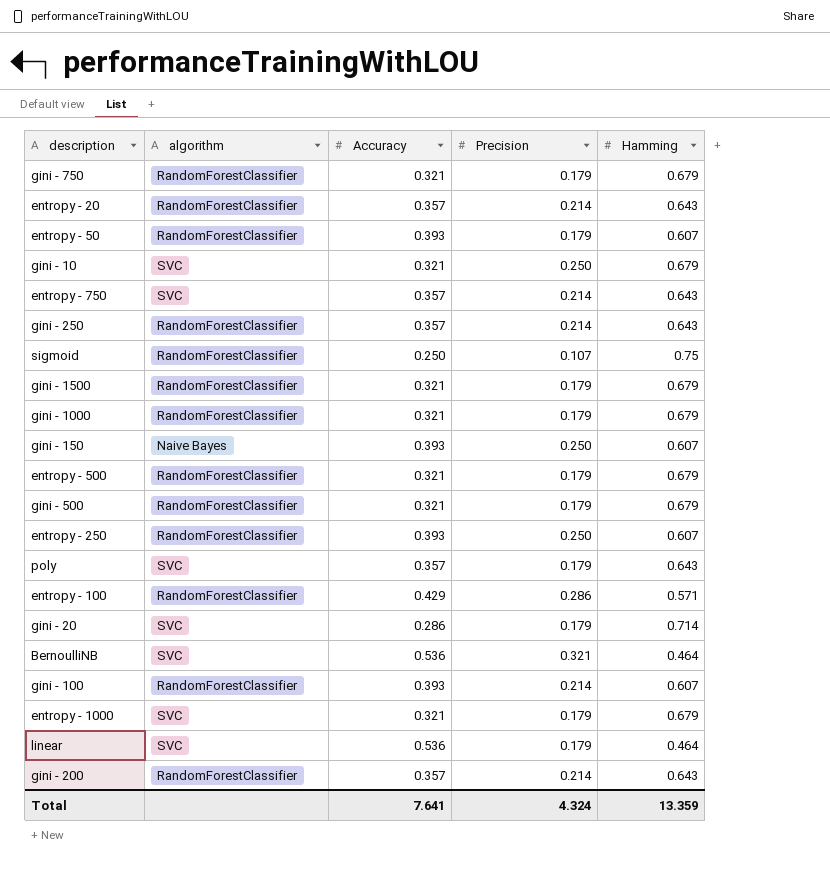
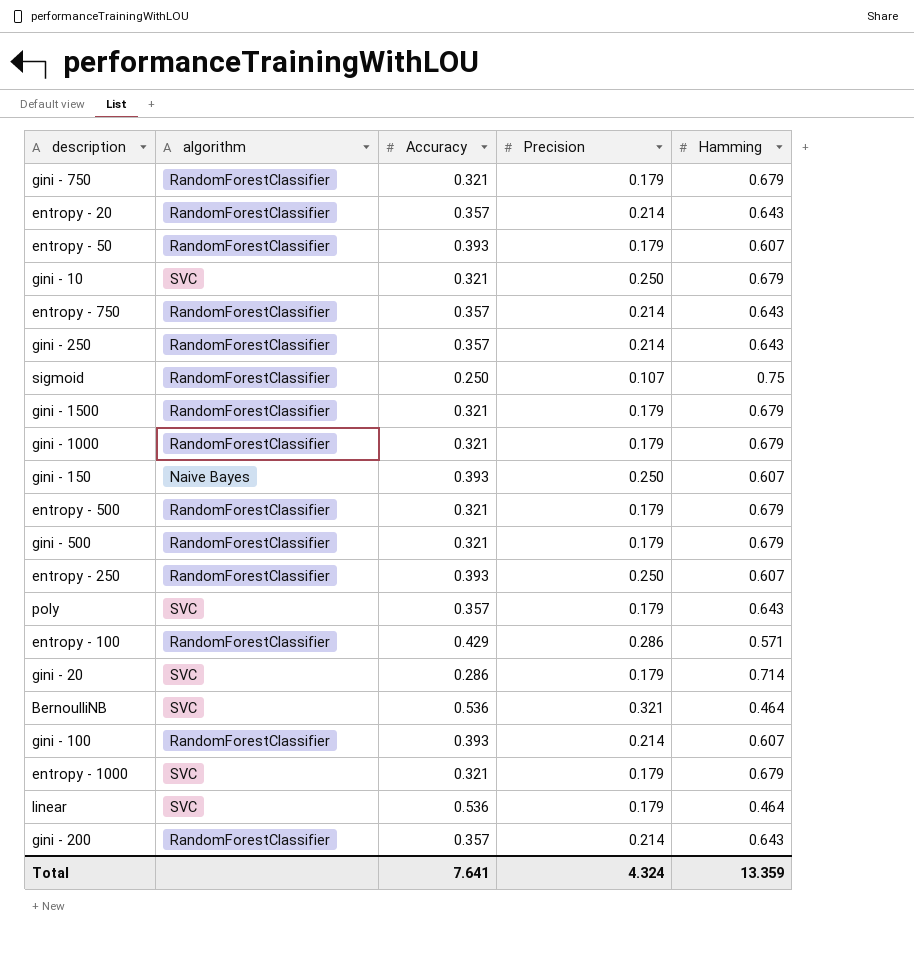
entropy - 750 | algorithm: SVC -> RandomForestClassifier

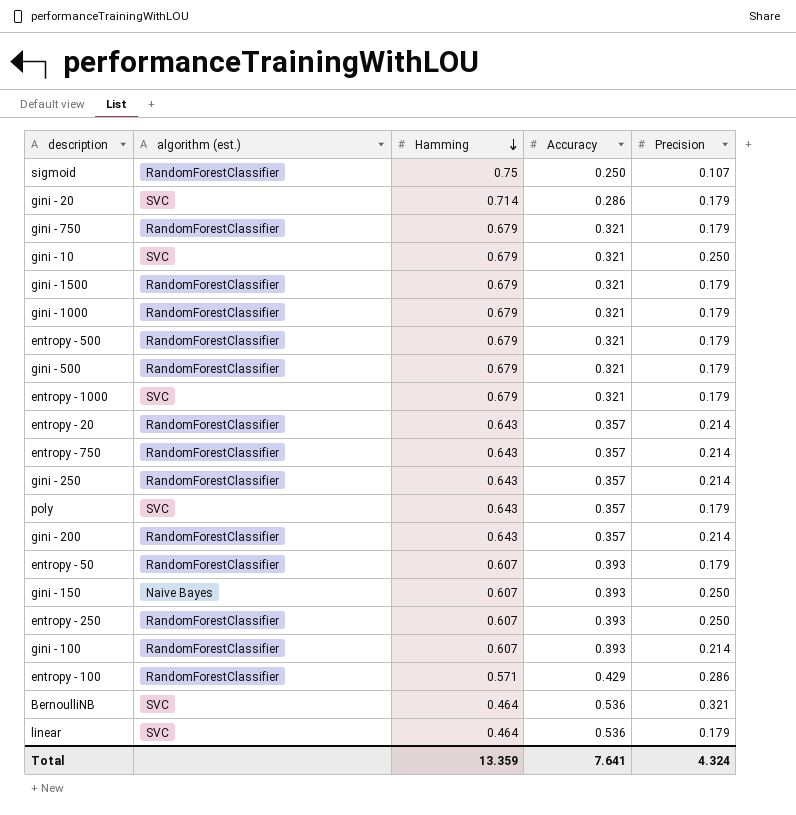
row order: none -> Hamming descending
column name: algorithm -> algorithm (est.)
column Hamming | position: 5 -> 3

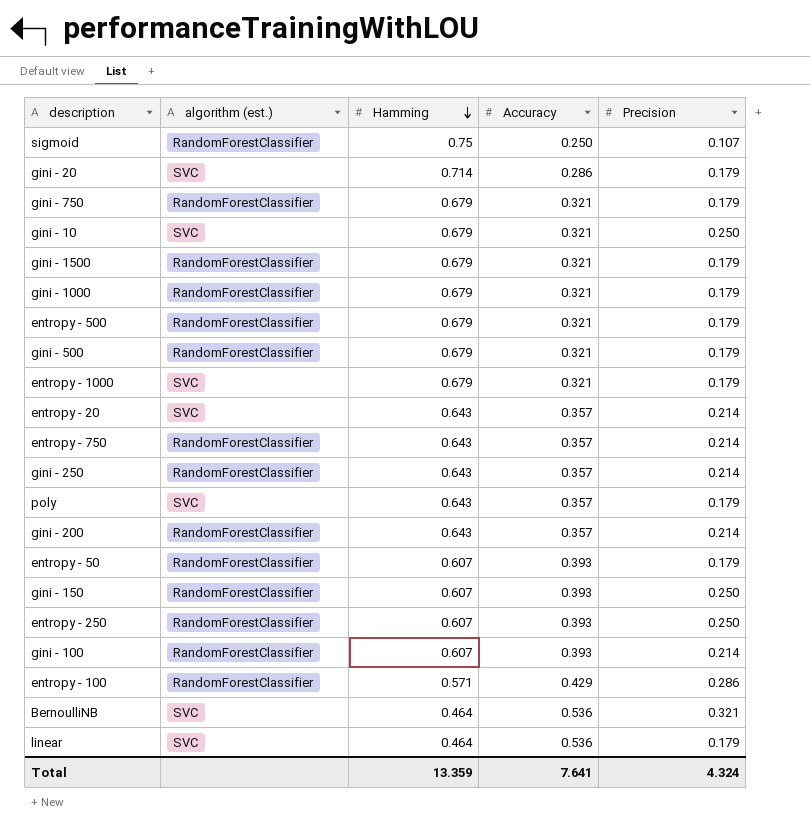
entropy - 20 | algorithm (est.): RandomForestClassifier -> SVC
gini - 150 | algorithm (est.): Naive Bayes -> RandomForestClassifier

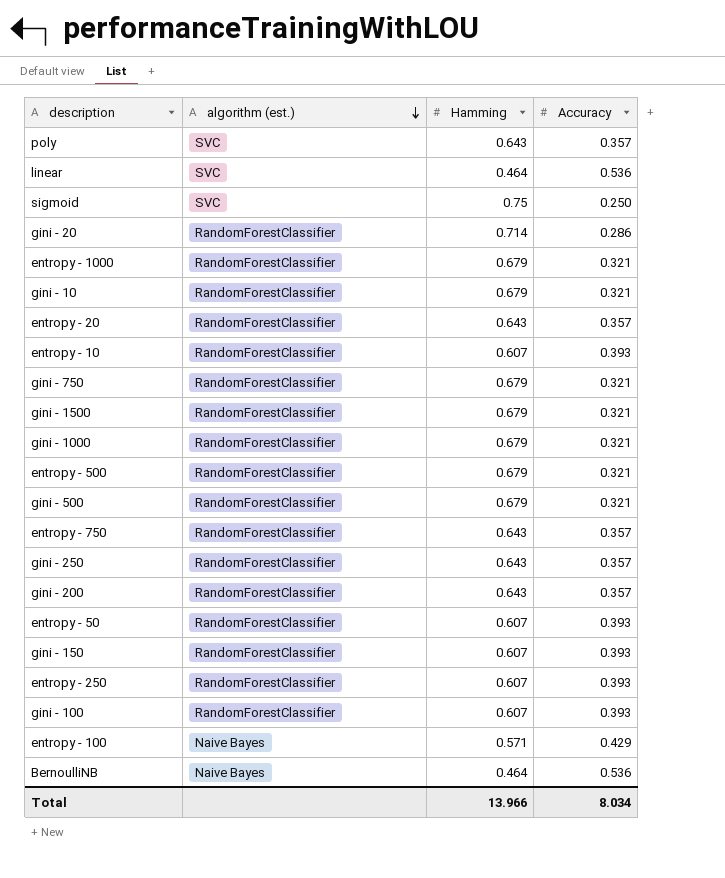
row order: Hamming descending -> algorithm (est.) descending
column Precision | position: 5 -> none
sigmoid | algorithm (est.): RandomForestClassifier -> SVC
gini - 20 | algorithm (est.): SVC -> RandomForestClassifier
entropy - 1000 | algorithm (est.): SVC -> RandomForestClassifier
gini - 10 | algorithm (est.): SVC -> RandomForestClassifier
entropy - 20 | algorithm (est.): SVC -> RandomForestClassifier
row entropy - 10: none -> RandomForestClassifier | 0.607 | 0.393
entropy - 100 | algorithm (est.): RandomForestClassifier -> Naive Bayes
BernoulliNB | algorithm (est.): SVC -> Naive Bayes
Total | Hamming: 13.359 -> 13.966
Total | Accuracy: 7.641 -> 8.034

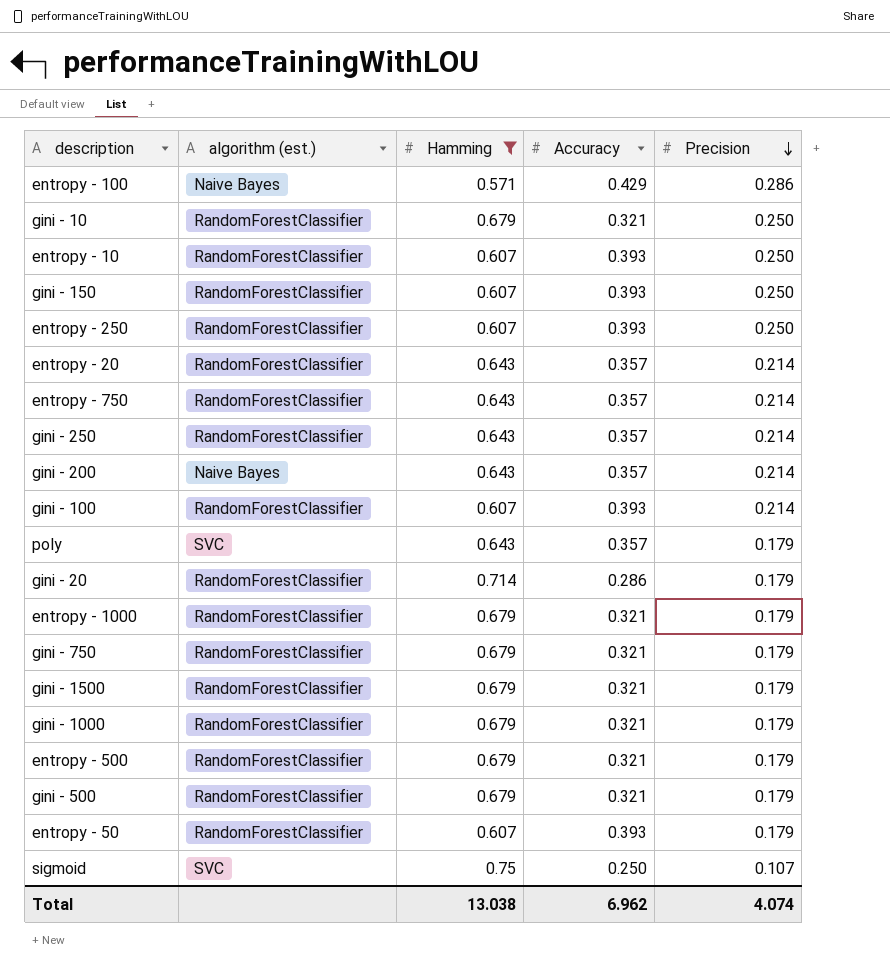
filter: none -> Hamming != 0.464
row order: algorithm (est.) descending -> Precision descending
column Precision | position: none -> 5
gini - 200 | algorithm (est.): RandomForestClassifier -> Naive Bayes
Total | Hamming: 13.966 -> 13.038
Total | Accuracy: 8.034 -> 6.962

